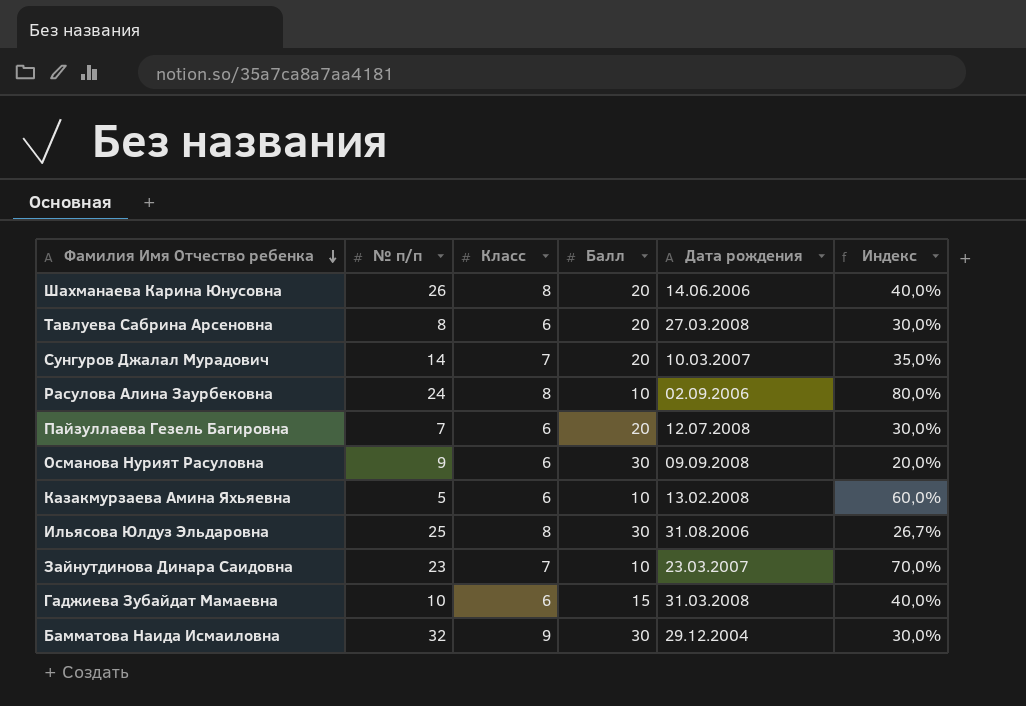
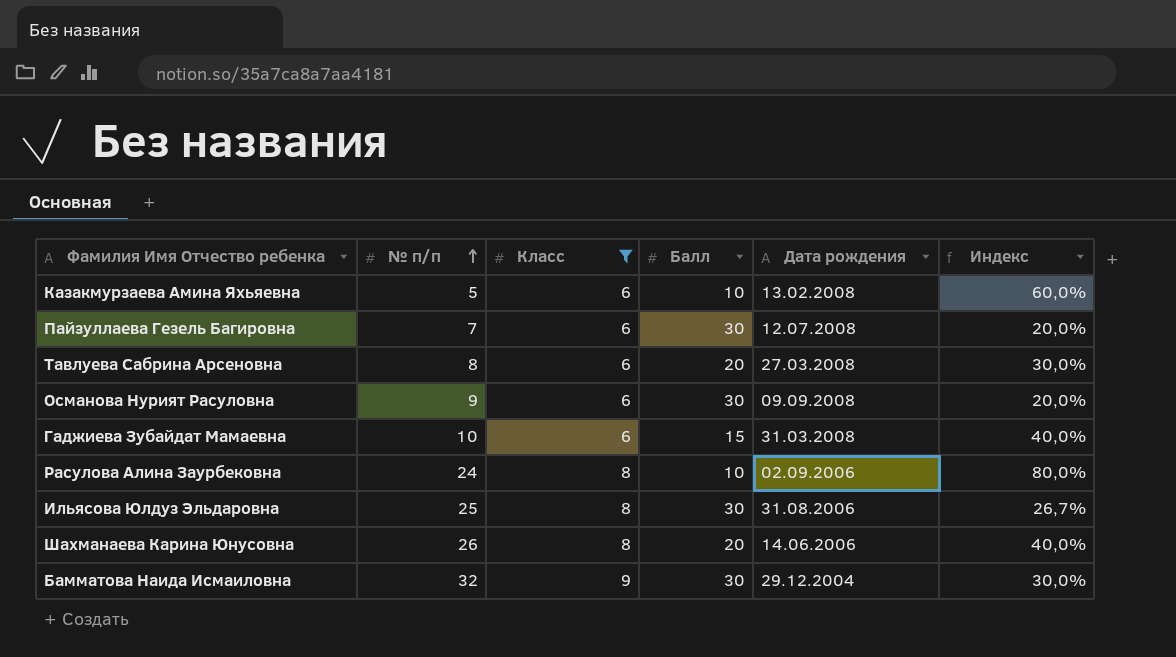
filter: none -> Класс != 7
row order: Фамилия Имя Отчество ребенка descending -> № п/п ascending
Пайзуллаева Гезель Багировна | Балл: 20 -> 30
Пайзуллаева Гезель Багировна | Индекс: 30,0% -> 20,0%

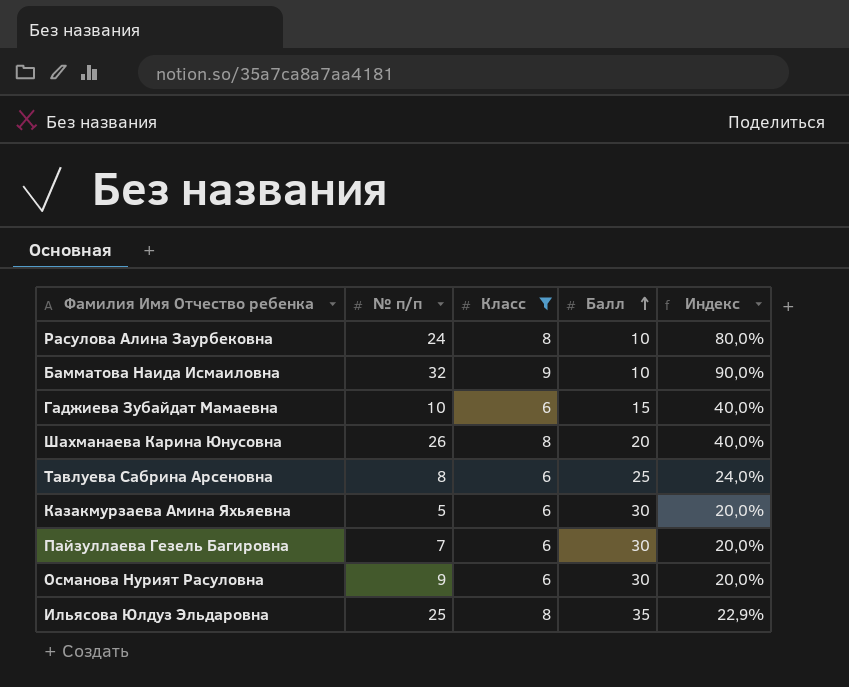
row order: № п/п ascending -> Балл ascending
column Дата рождения | position: 5 -> none
Бамматова Наида Исмаиловна | Балл: 30 -> 10
Бамматова Наида Исмаиловна | Индекс: 30,0% -> 90,0%
Тавлуева Сабрина Арсеновна | Балл: 20 -> 25
Тавлуева Сабрина Арсеновна | Индекс: 30,0% -> 24,0%
Казакмурзаева Амина Яхьяевна | Балл: 10 -> 30
Казакмурзаева Амина Яхьяевна | Индекс: 60,0% -> 20,0%
Ильясова Юлдуз Эльдаровна | Балл: 30 -> 35
Ильясова Юлдуз Эльдаровна | Индекс: 26,7% -> 22,9%

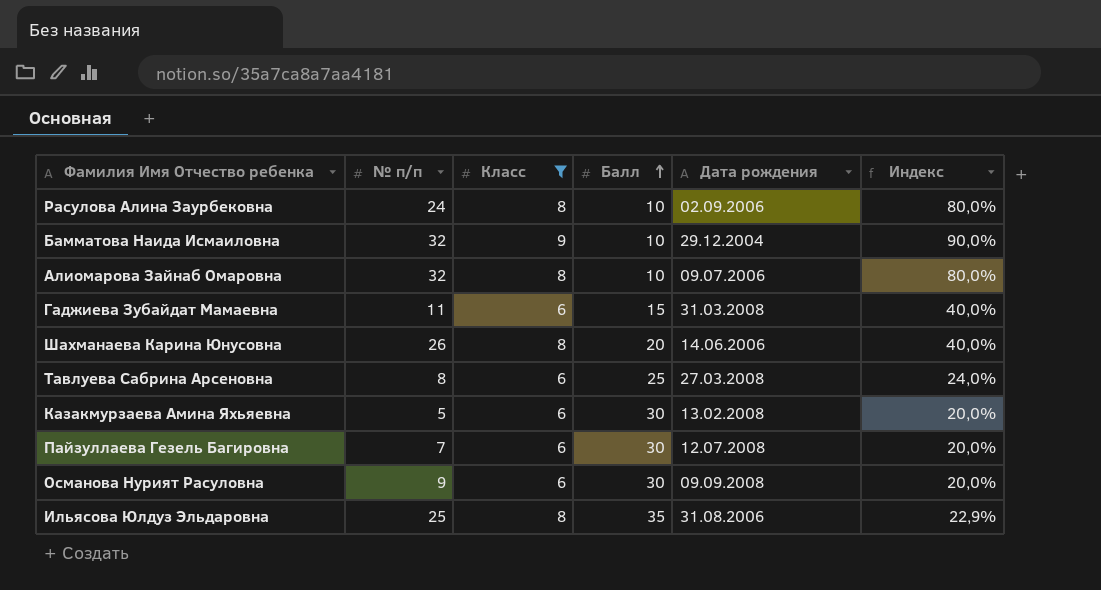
column Дата рождения | position: none -> 5
row Алиомарова Зайнаб Омаровна: none -> 32 | 8 | 10 | 09.07.2006 | 80,0%
Гаджиева Зубайдат Мамаевна | № п/п: 10 -> 11

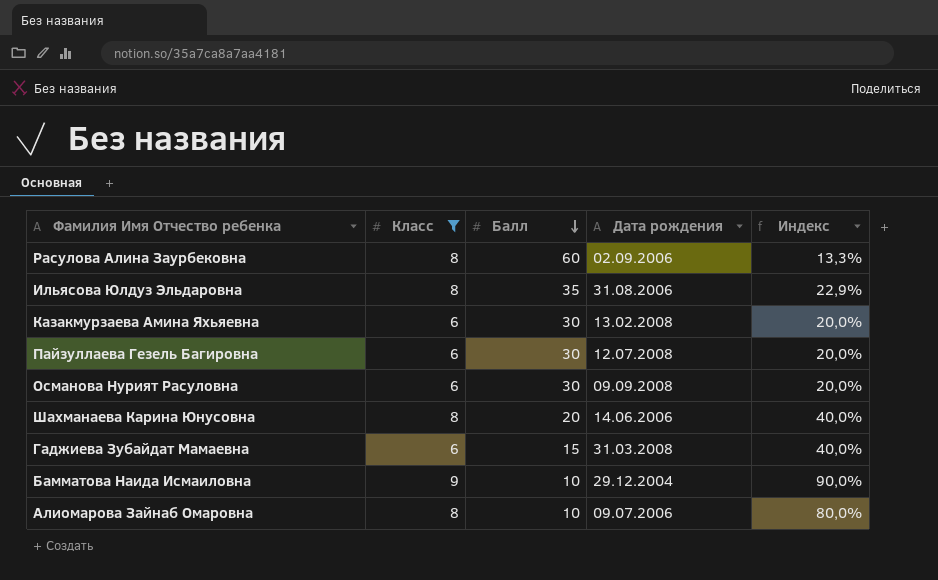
row order: Балл ascending -> Балл descending
column № п/п | position: 2 -> none
row Тавлуева Сабрина Арсеновна: 8 | 6 | 25 | 27.03.2008 | 24,0% -> none
Расулова Алина Заурбековна | Балл: 10 -> 60
Расулова Алина Заурбековна | Индекс: 80,0% -> 13,3%

